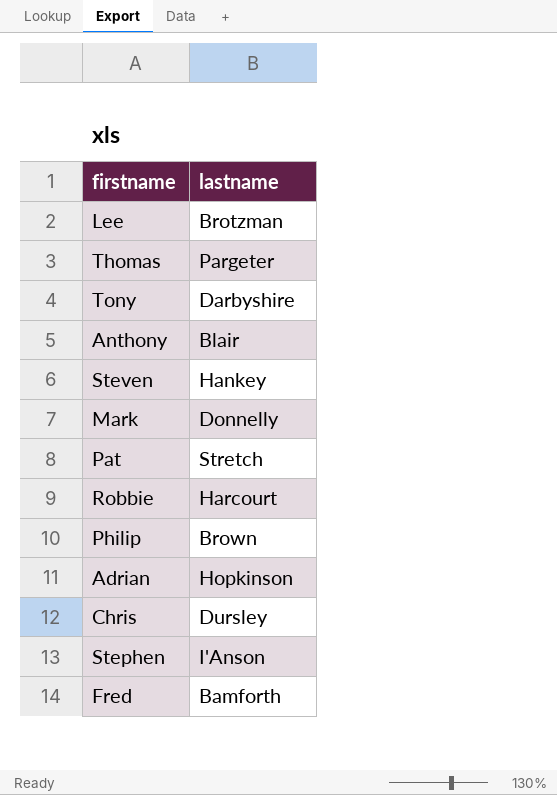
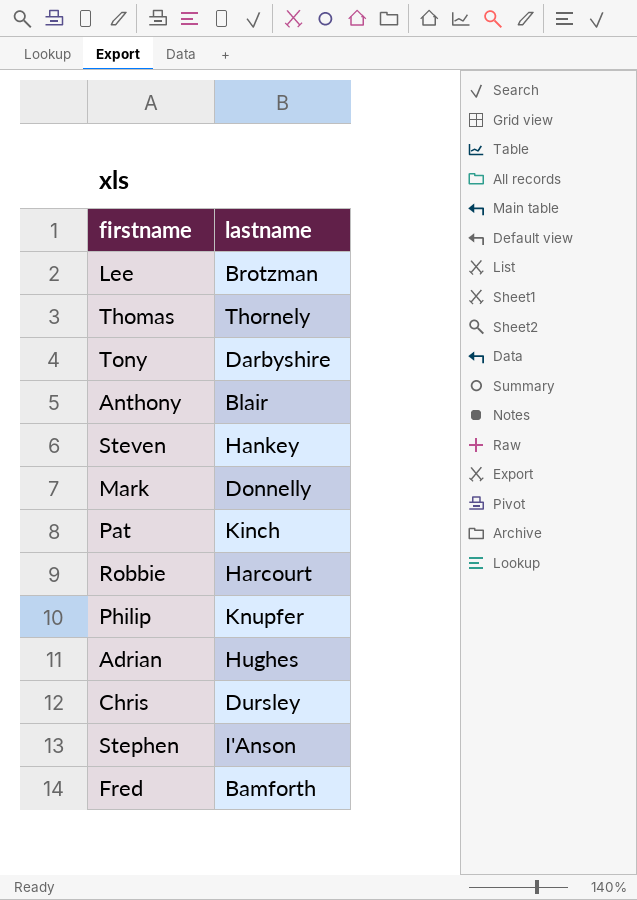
Thomas | lastname: Pargeter -> Thornely
Pat | lastname: Stretch -> Kinch
Philip | lastname: Brown -> Knupfer
Adrian | lastname: Hopkinson -> Hughes

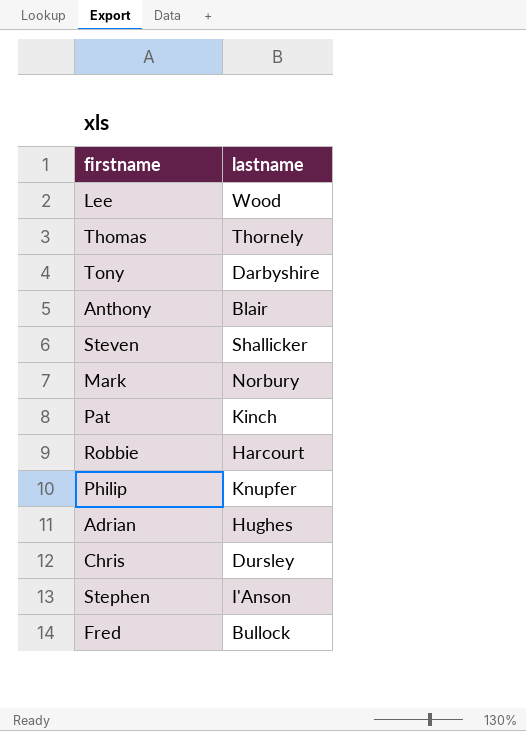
Lee | lastname: Brotzman -> Wood
Steven | lastname: Hankey -> Shallicker
Mark | lastname: Donnelly -> Norbury
Fred | lastname: Bamforth -> Bullock

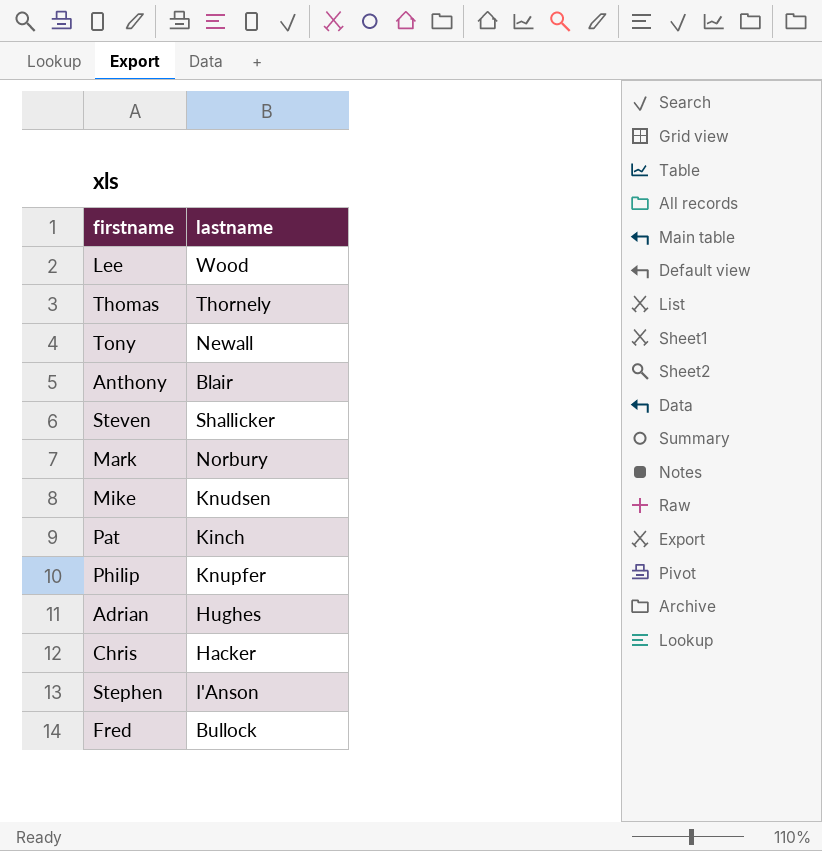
row Robbie: Harcourt -> none
Tony | lastname: Darbyshire -> Newall
row Mike: none -> Knudsen
Chris | lastname: Dursley -> Hacker

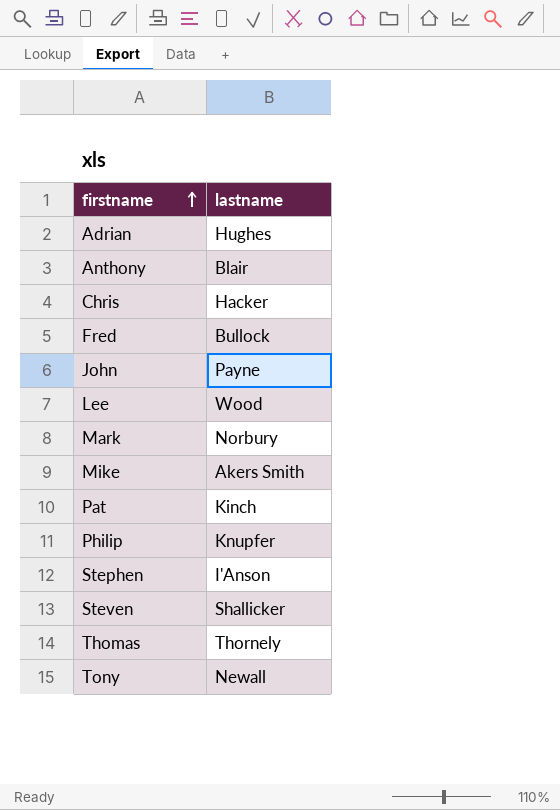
row order: none -> firstname ascending
row John: none -> Payne
Mike | lastname: Knudsen -> Akers Smith

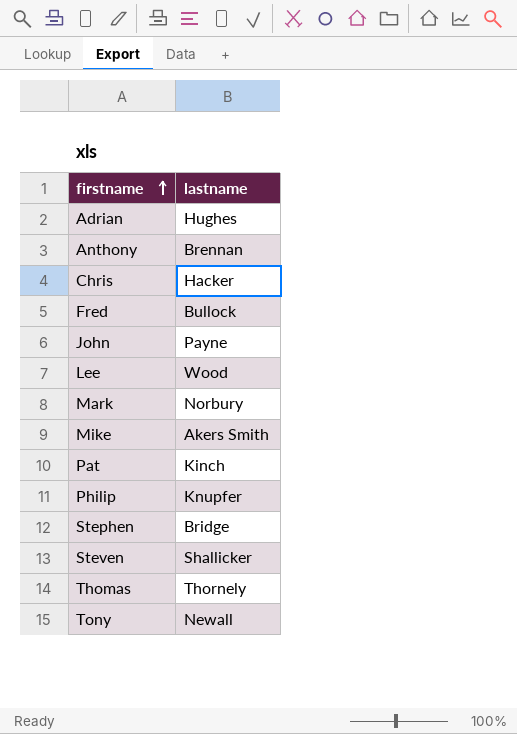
Anthony | lastname: Blair -> Brennan
Stephen | lastname: I'Anson -> Bridge

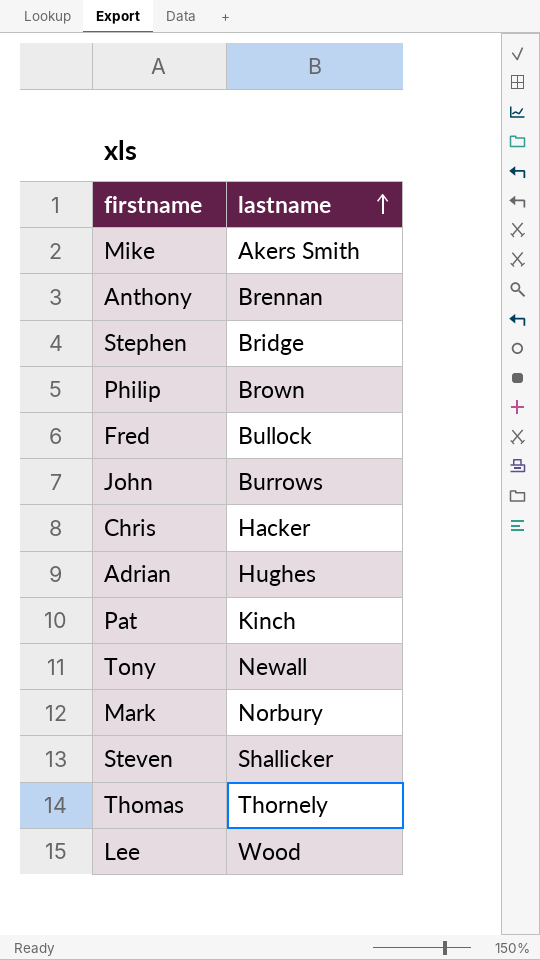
row order: firstname ascending -> lastname ascending
Philip | lastname: Knupfer -> Brown
John | lastname: Payne -> Burrows

